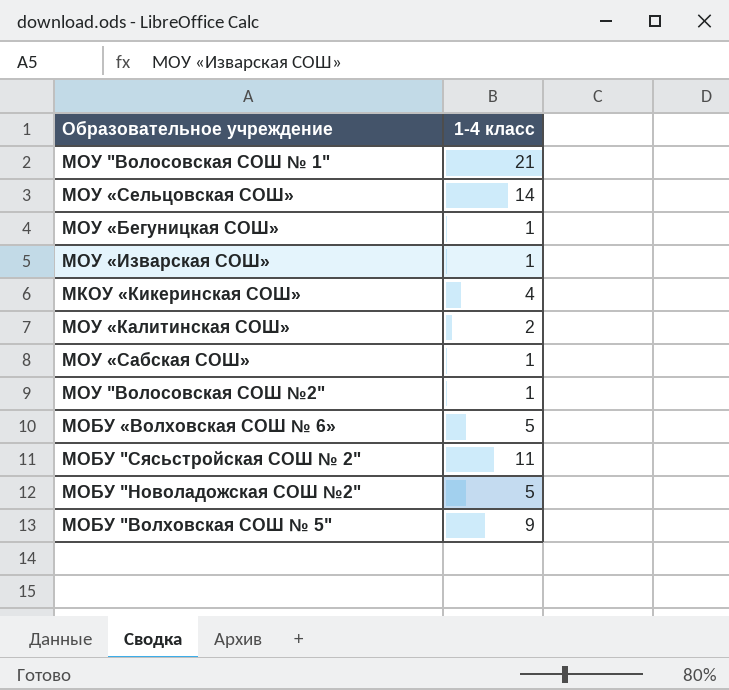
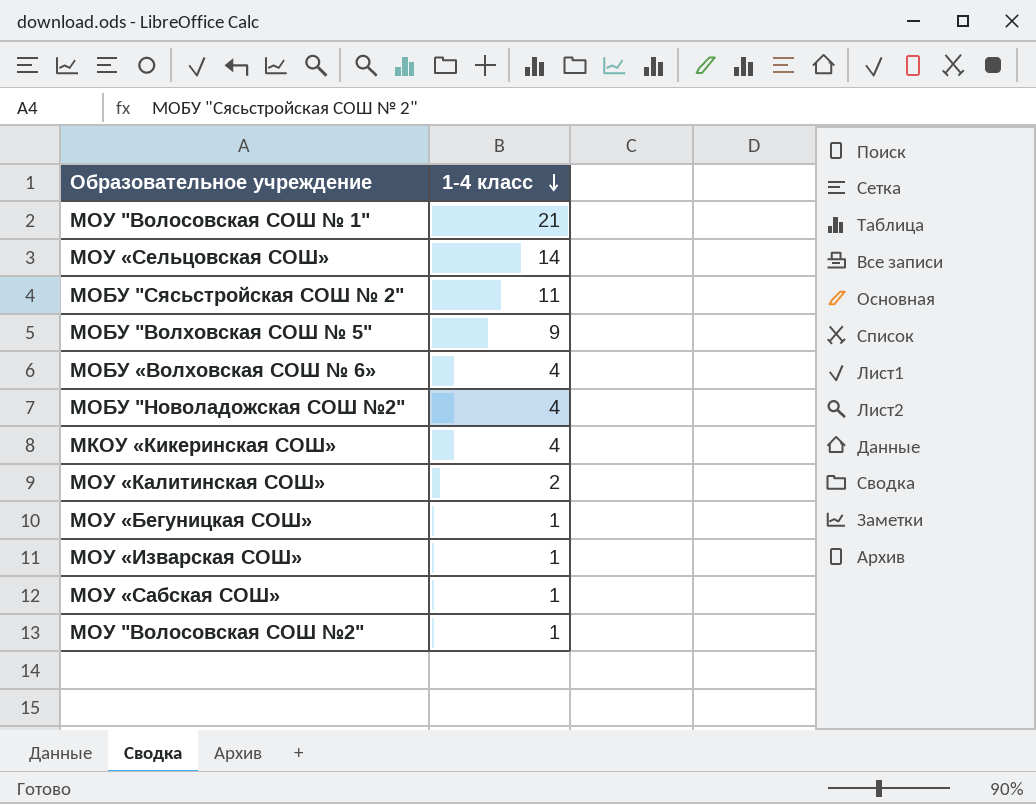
row order: none -> 1-4 класс descending
МОБУ «Волховская СОШ № 6» | 1-4 класс: 5 -> 4
МОБУ "Новоладожская СОШ №2" | 1-4 класс: 5 -> 4

